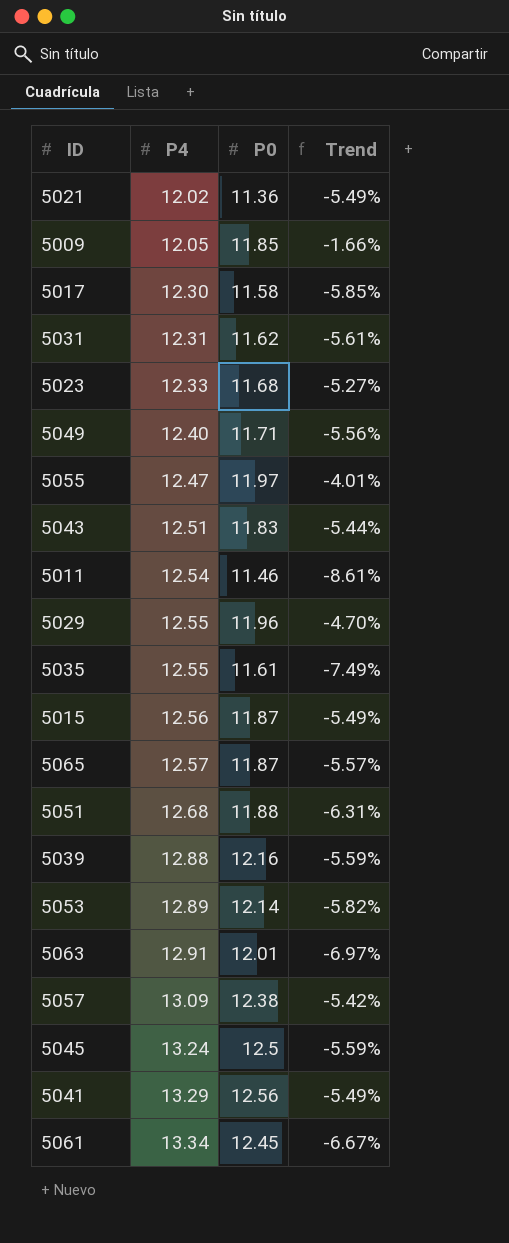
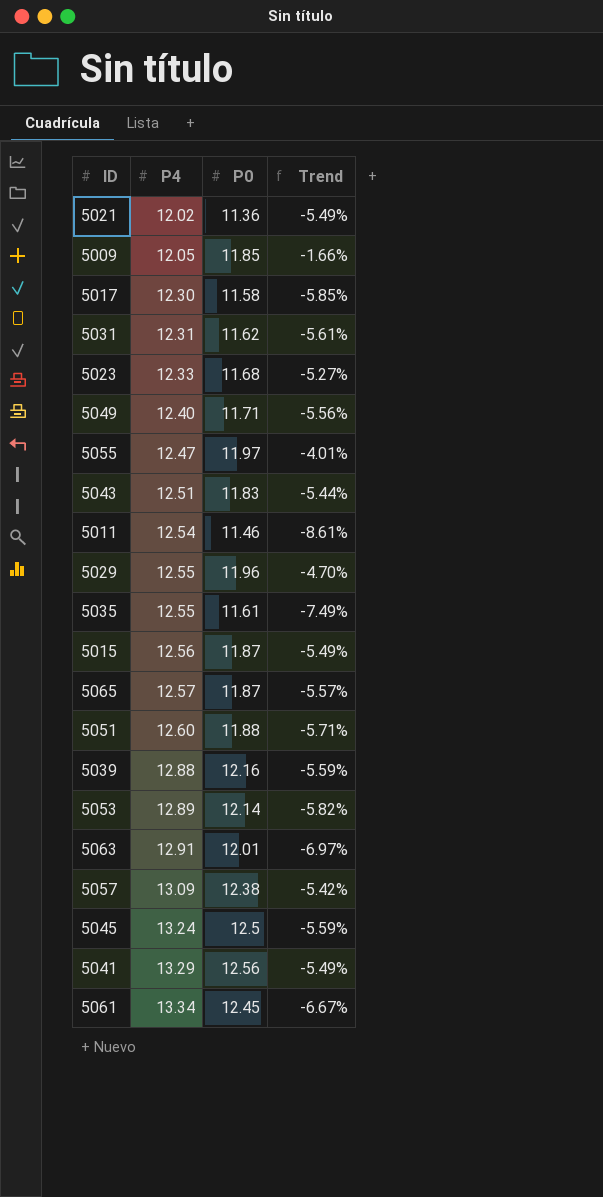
5051 | P4: 12.68 -> 12.60
5051 | Trend: -6.31% -> -5.71%

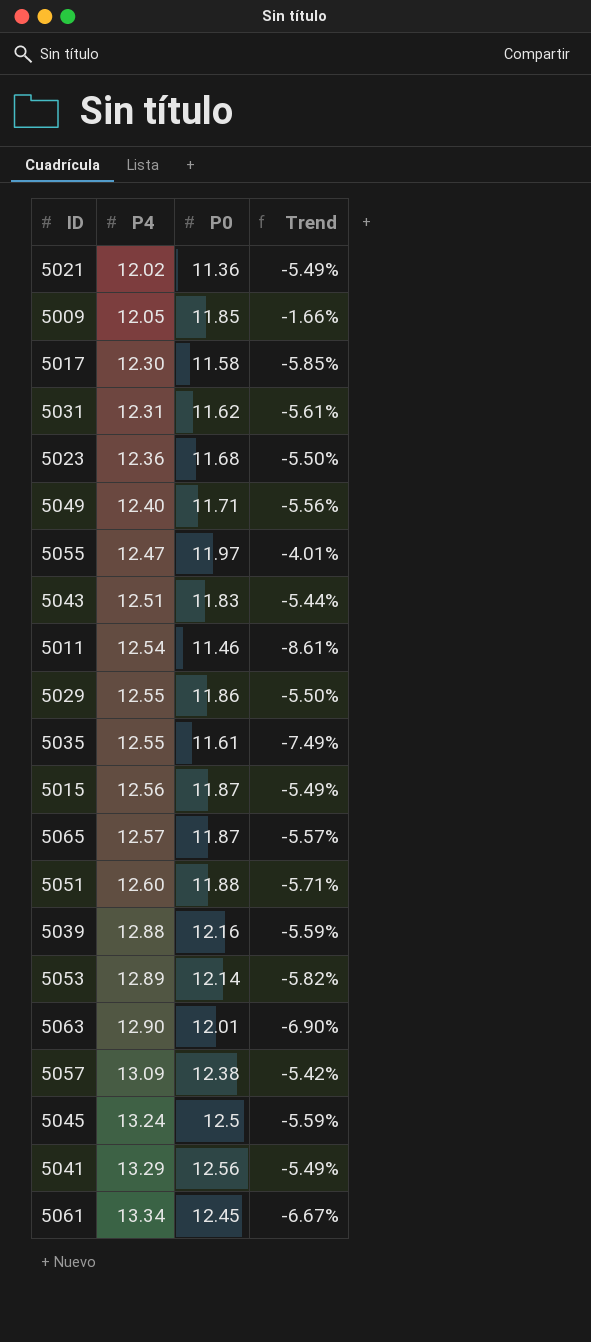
5023 | P4: 12.33 -> 12.36
5023 | Trend: -5.27% -> -5.50%
5029 | P0: 11.96 -> 11.86
5029 | Trend: -4.70% -> -5.50%
5063 | P4: 12.91 -> 12.90
5063 | Trend: -6.97% -> -6.90%

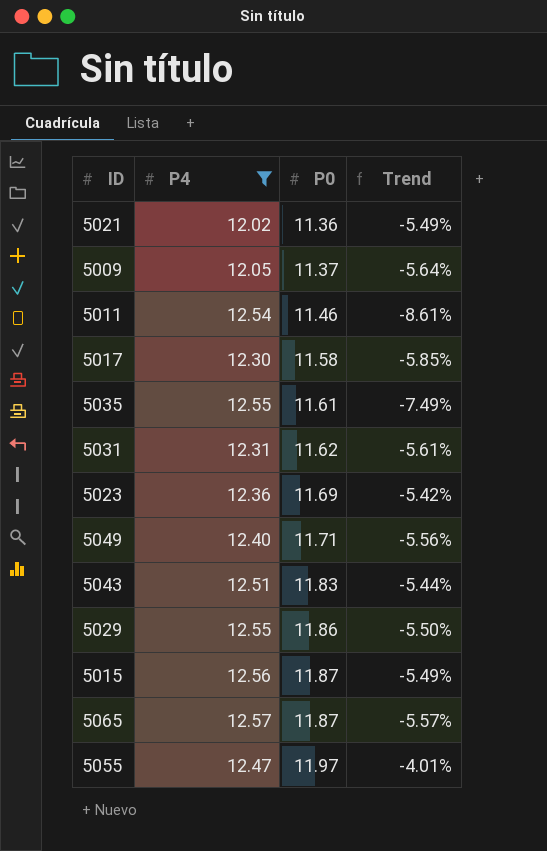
filter: none -> P4 <= 12.57
row order: P4 ascending -> P0 ascending
5009 | P0: 11.85 -> 11.37
5009 | Trend: -1.66% -> -5.64%
5023 | P0: 11.68 -> 11.69
5023 | Trend: -5.50% -> -5.42%

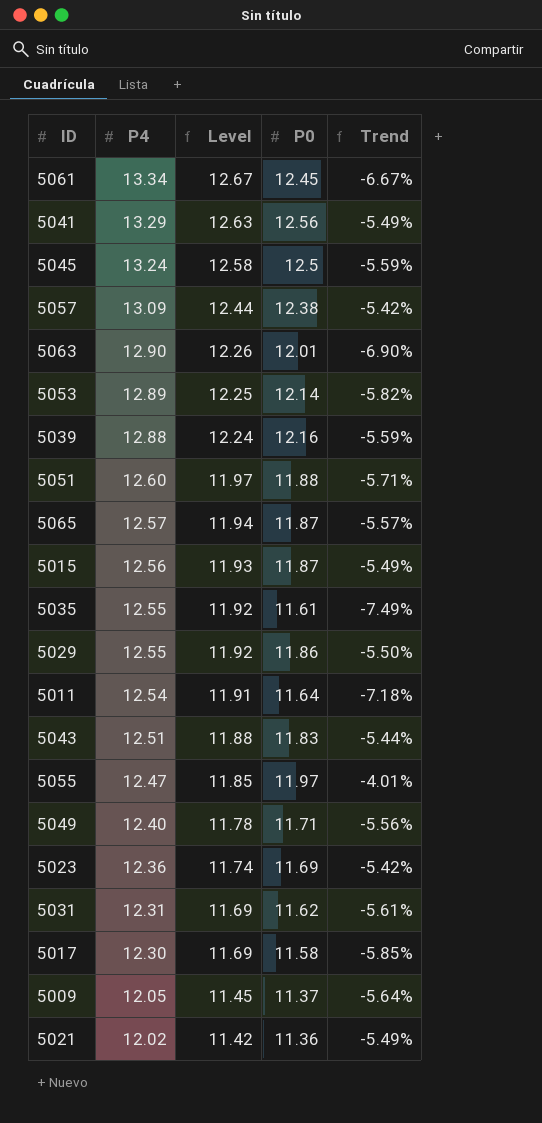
filter: P4 <= 12.57 -> none
row order: P0 ascending -> P4 descending
column Level | formula: none -> [P4] * 0.95
5011 | P0: 11.46 -> 11.64
5011 | Trend: -8.61% -> -7.18%

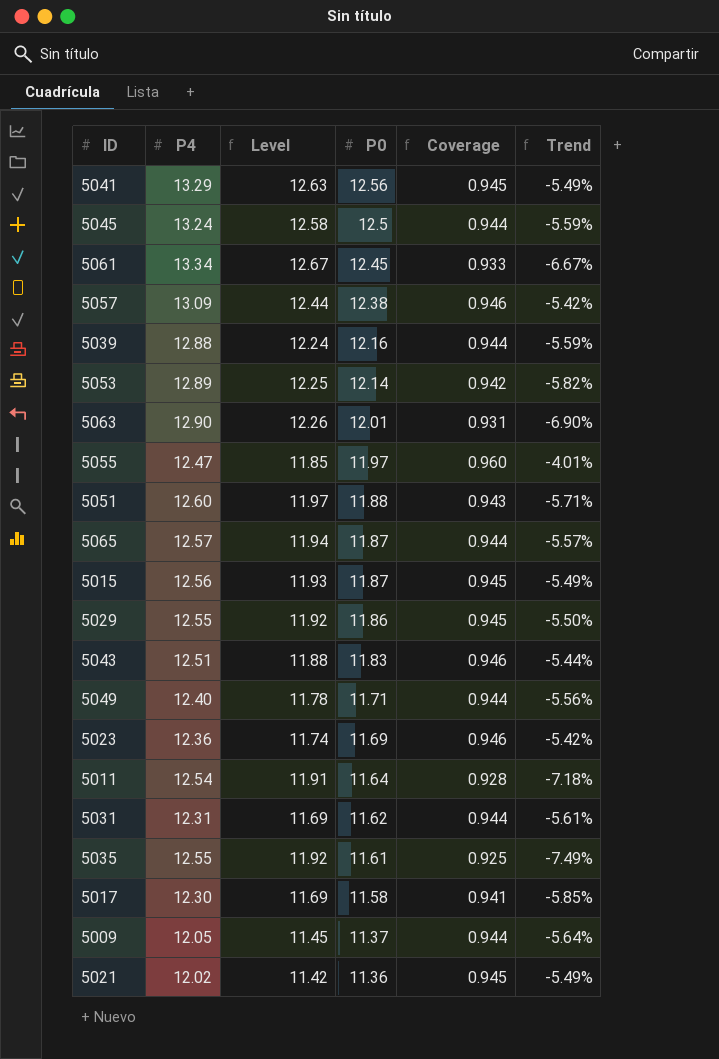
row order: P4 descending -> P0 descending
column Coverage | formula: none -> [P0] / [P4]

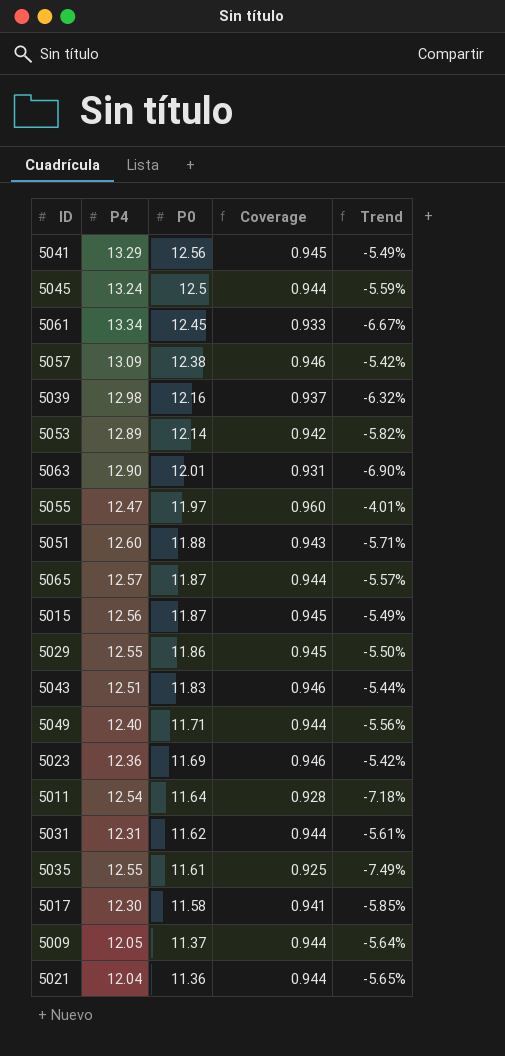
column Level | formula: [P4] * 0.95 -> none
5039 | P4: 12.88 -> 12.98
5039 | Coverage: 0.944 -> 0.937
5039 | Trend: -5.59% -> -6.32%
5021 | P4: 12.02 -> 12.04
5021 | Coverage: 0.945 -> 0.944
5021 | Trend: -5.49% -> -5.65%

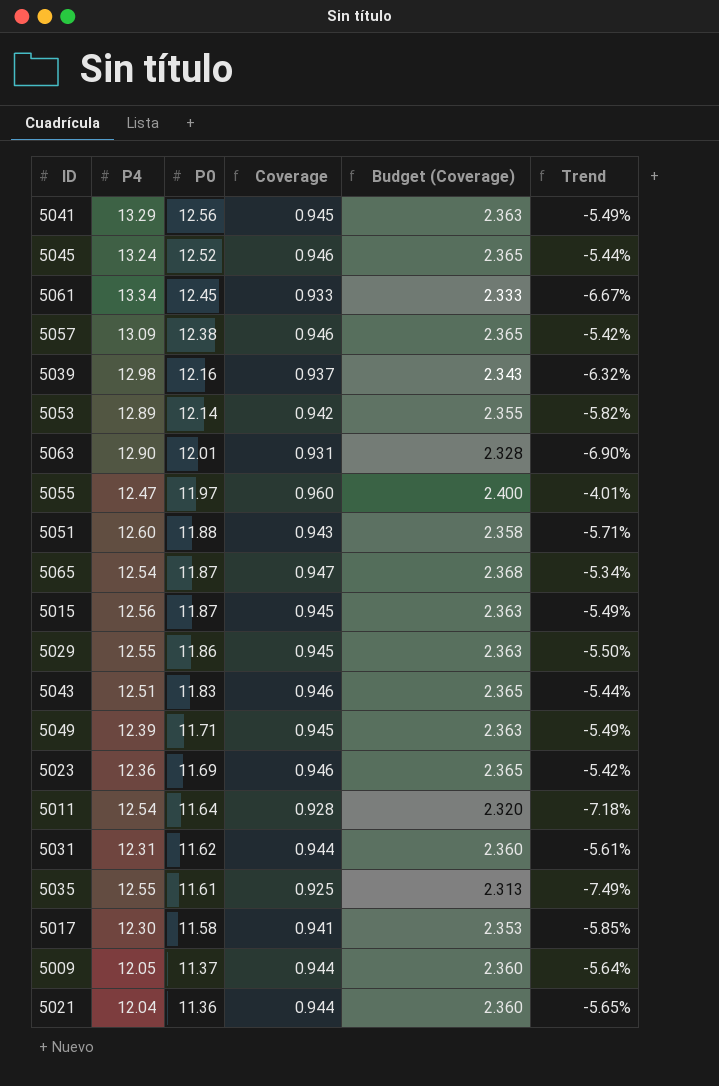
column Budget (Coverage) | formula: none -> [Coverage] * 2.5
5045 | P0: 12.5 -> 12.52
5045 | Coverage: 0.944 -> 0.946
5045 | Trend: -5.59% -> -5.44%
5065 | P4: 12.57 -> 12.54
5065 | Coverage: 0.944 -> 0.947
5065 | Trend: -5.57% -> -5.34%
5049 | P4: 12.40 -> 12.39
5049 | Coverage: 0.944 -> 0.945
5049 | Trend: -5.56% -> -5.49%

